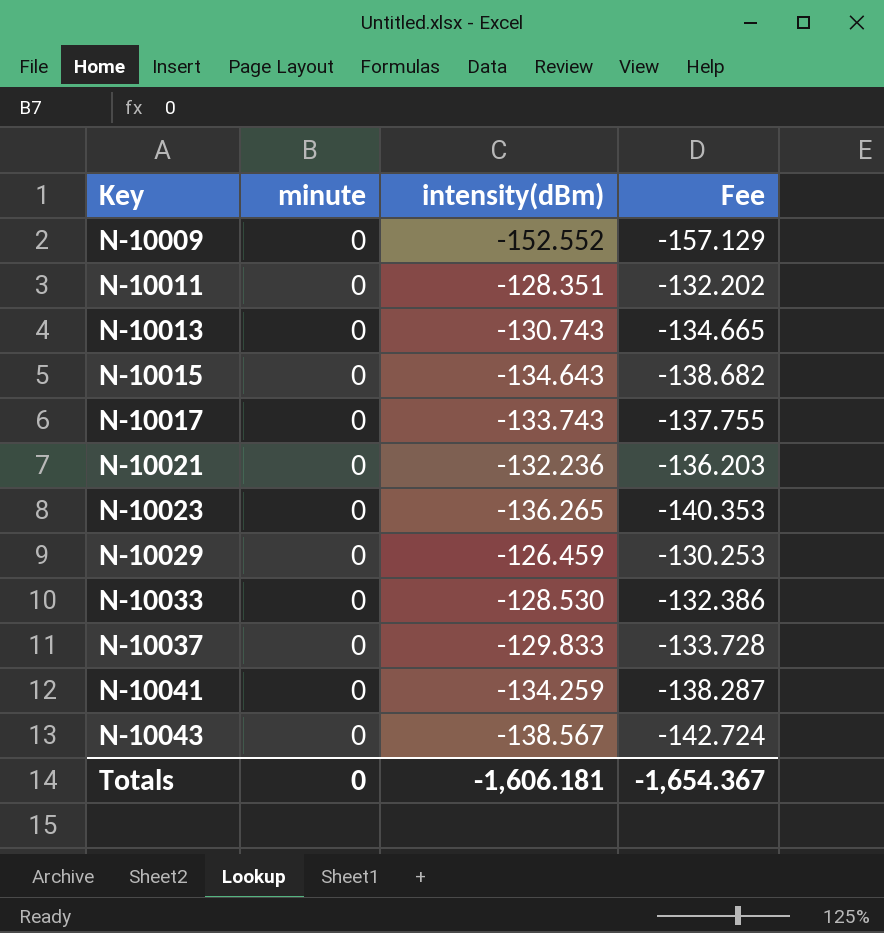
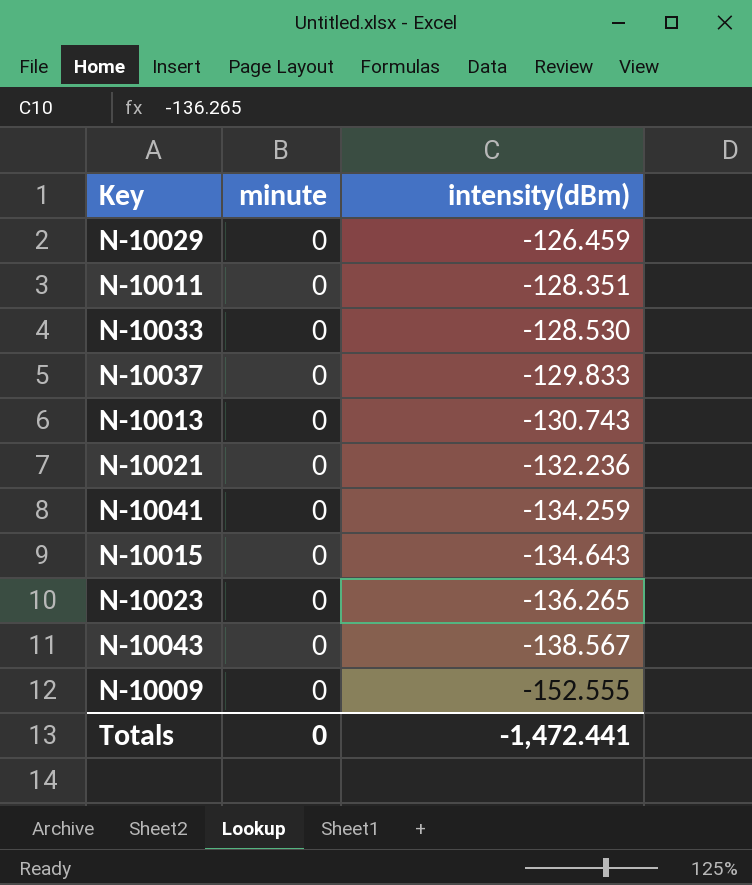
row order: Key ascending -> intensity(dBm) descending
column Fee | formula: [intensity(dBm)] * 1.03 -> none
row N-10017: 0 | -133.743 | -137.755 -> none
N-10009 | intensity(dBm): -152.552 -> -152.555
Totals | intensity(dBm): -1,606.181 -> -1,472.441

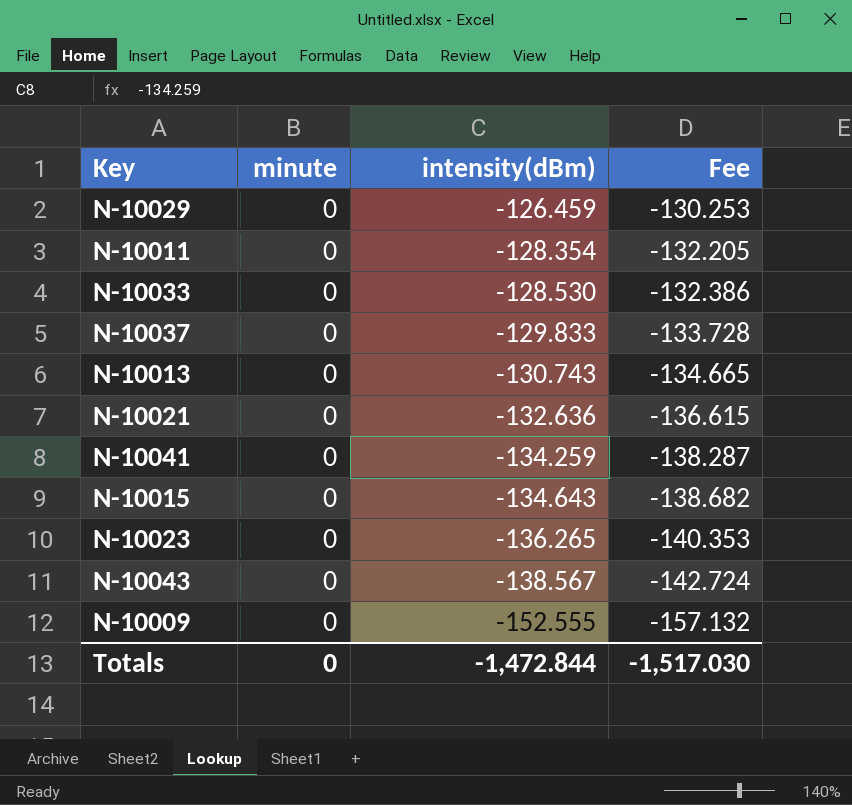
column Fee | formula: none -> [intensity(dBm)] * 1.03
N-10011 | intensity(dBm): -128.351 -> -128.354
N-10021 | intensity(dBm): -132.236 -> -132.636
Totals | intensity(dBm): -1,472.441 -> -1,472.844

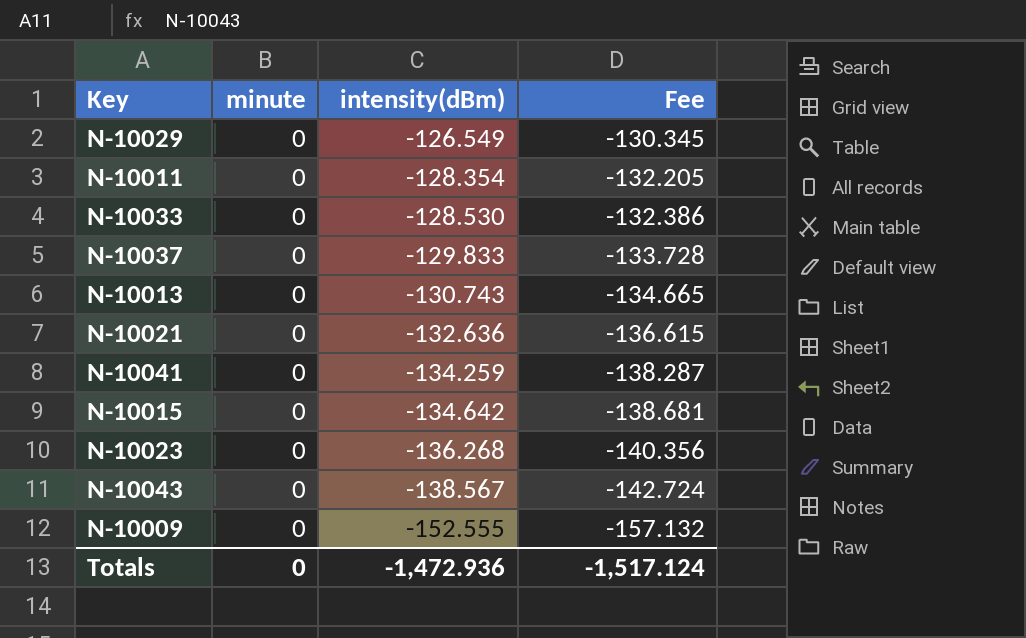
N-10029 | intensity(dBm): -126.459 -> -126.549
N-10029 | Fee: -130.253 -> -130.345
N-10015 | intensity(dBm): -134.643 -> -134.642
N-10015 | Fee: -138.682 -> -138.681
N-10023 | intensity(dBm): -136.265 -> -136.268
N-10023 | Fee: -140.353 -> -140.356
Totals | intensity(dBm): -1,472.844 -> -1,472.936
Totals | Fee: -1,517.030 -> -1,517.124

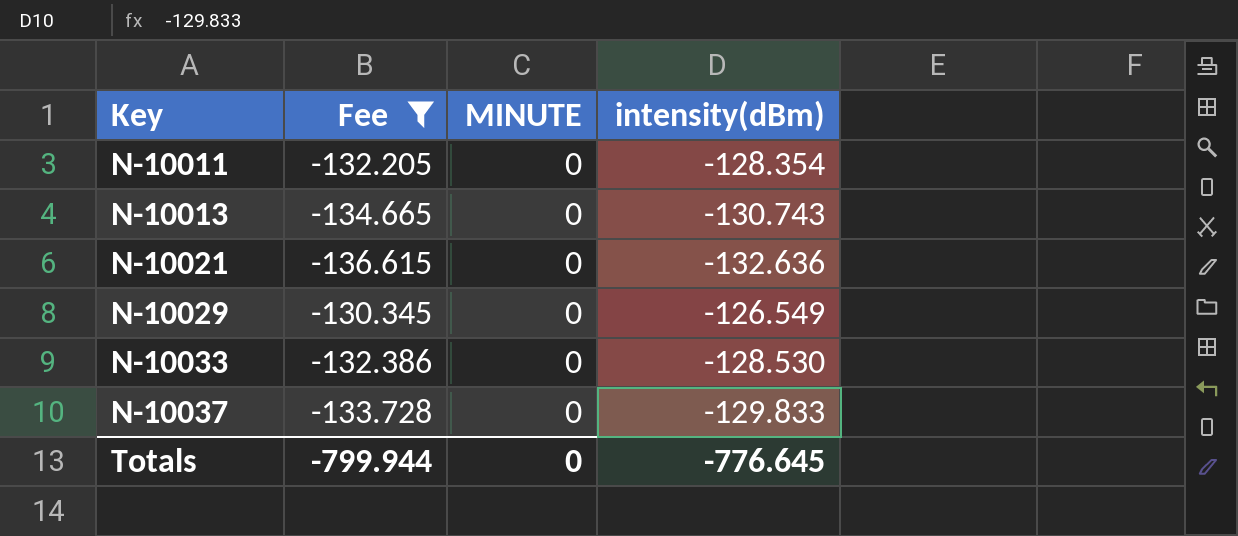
filter: none -> Fee >= -136.615
row order: intensity(dBm) descending -> Key ascending
column Fee | position: 4 -> 2
column name: minute -> MINUTE
Totals | Fee: -1,517.124 -> -799.944
Totals | intensity(dBm): -1,472.936 -> -776.645

